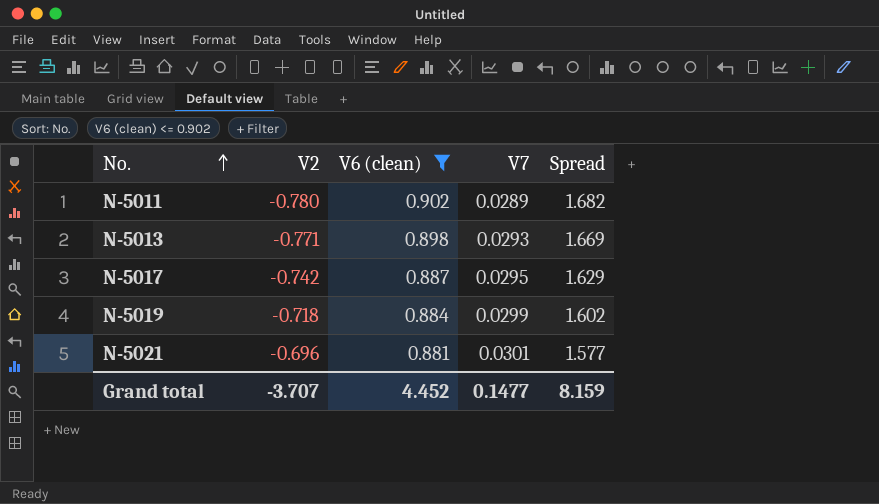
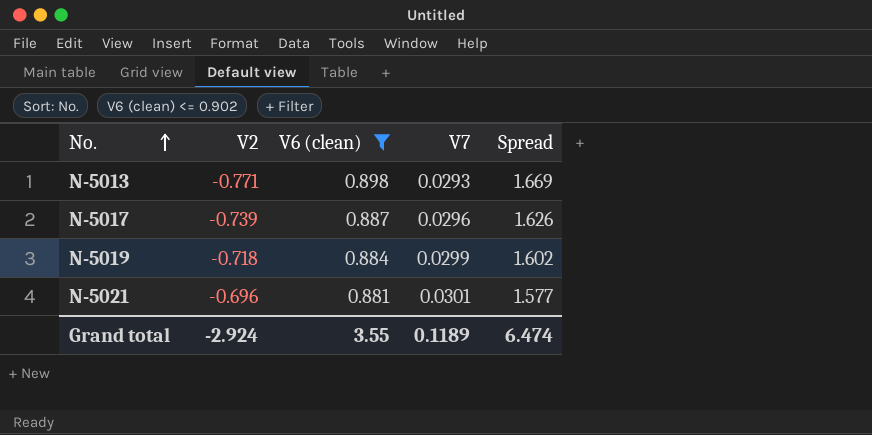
row N-5011: -0.780 | 0.902 | 0.0289 | 1.682 -> none
N-5017 | V2: -0.742 -> -0.739
N-5017 | V7: 0.0295 -> 0.0296
N-5017 | Spread: 1.629 -> 1.626
Grand total | V2: -3.707 -> -2.924
Grand total | V6 (clean): 4.452 -> 3.55
Grand total | V7: 0.1477 -> 0.1189
Grand total | Spread: 8.159 -> 6.474

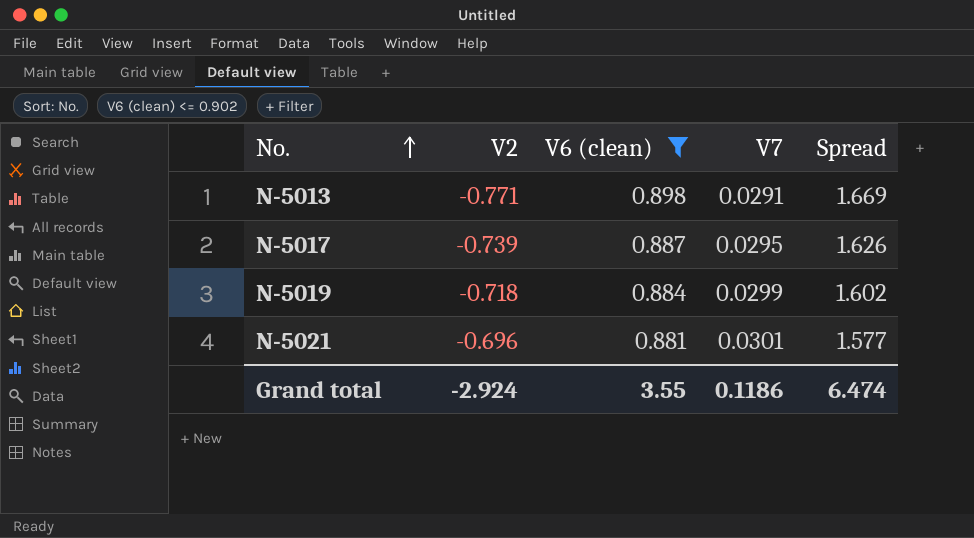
N-5013 | V7: 0.0293 -> 0.0291
N-5017 | V7: 0.0296 -> 0.0295
Grand total | V7: 0.1189 -> 0.1186

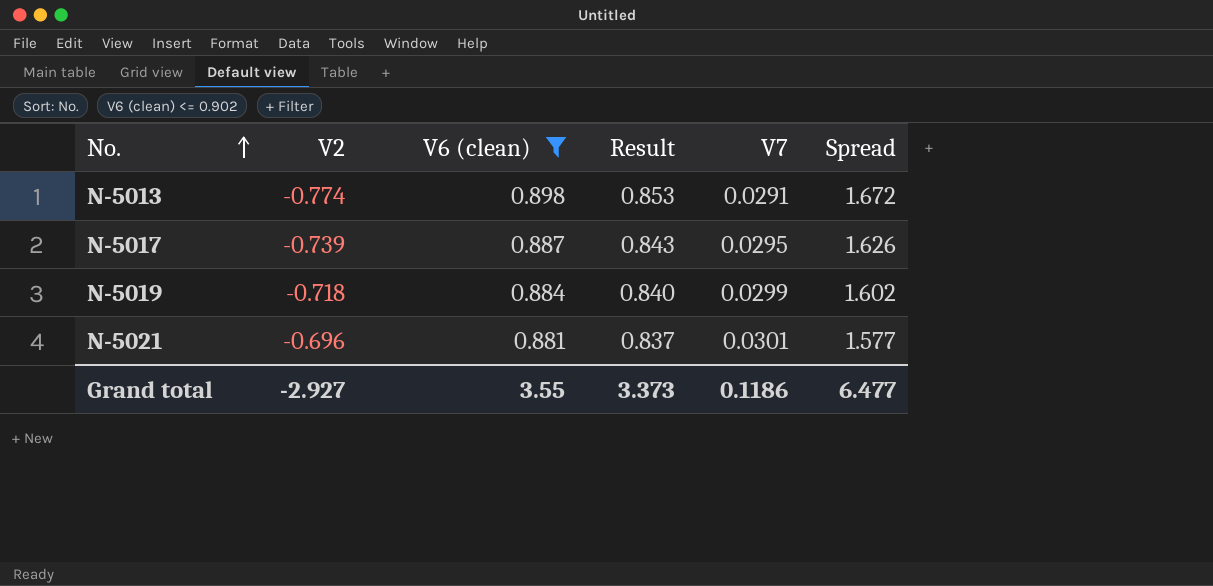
column Result | formula: none -> [V6 (clean)] * 0.95
N-5013 | V2: -0.771 -> -0.774
N-5013 | Spread: 1.669 -> 1.672
Grand total | V2: -2.924 -> -2.927
Grand total | Spread: 6.474 -> 6.477

